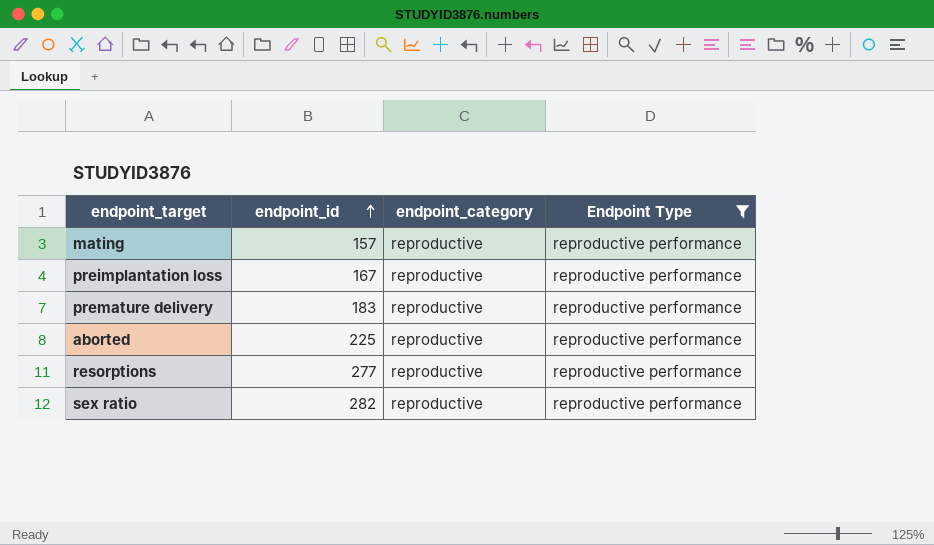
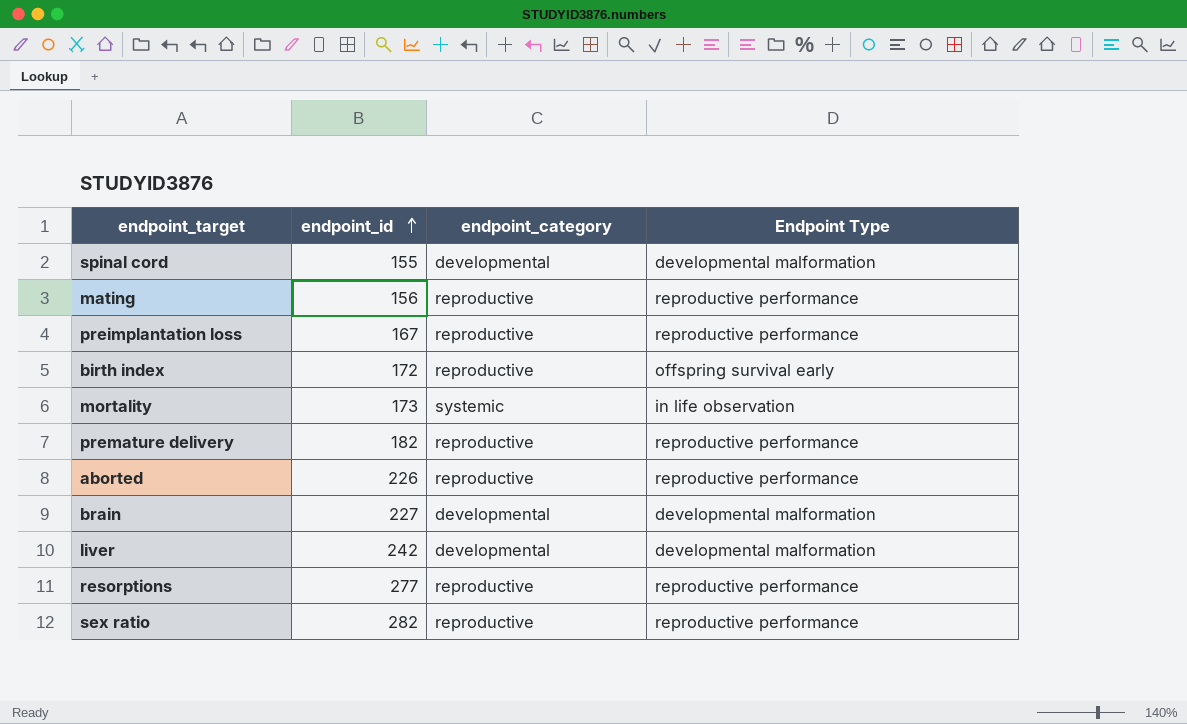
filter: Endpoint Type = reproductive performance -> none
mating | endpoint_id: 157 -> 156
premature delivery | endpoint_id: 183 -> 182
aborted | endpoint_id: 225 -> 226

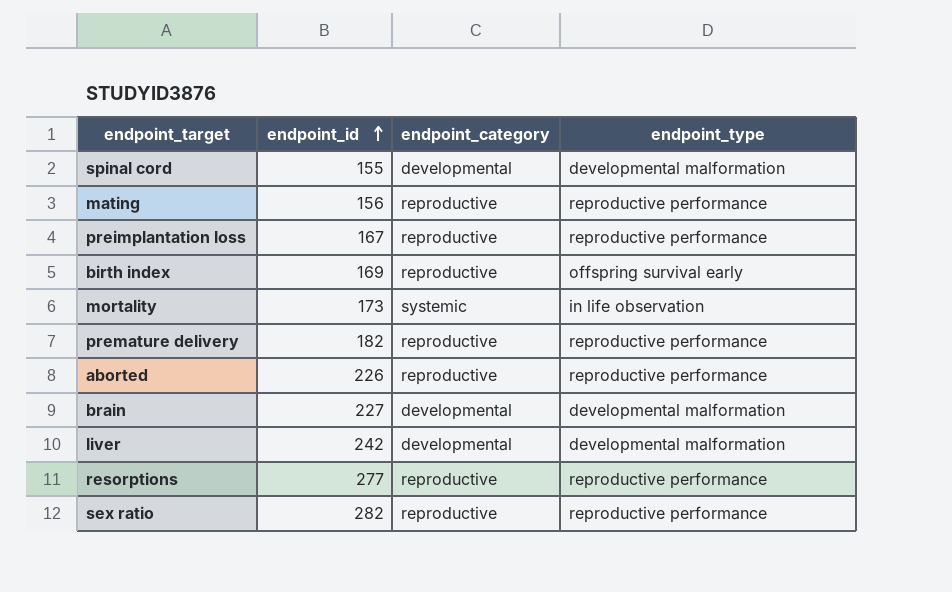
column name: Endpoint Type -> endpoint_type
birth index | endpoint_id: 172 -> 169

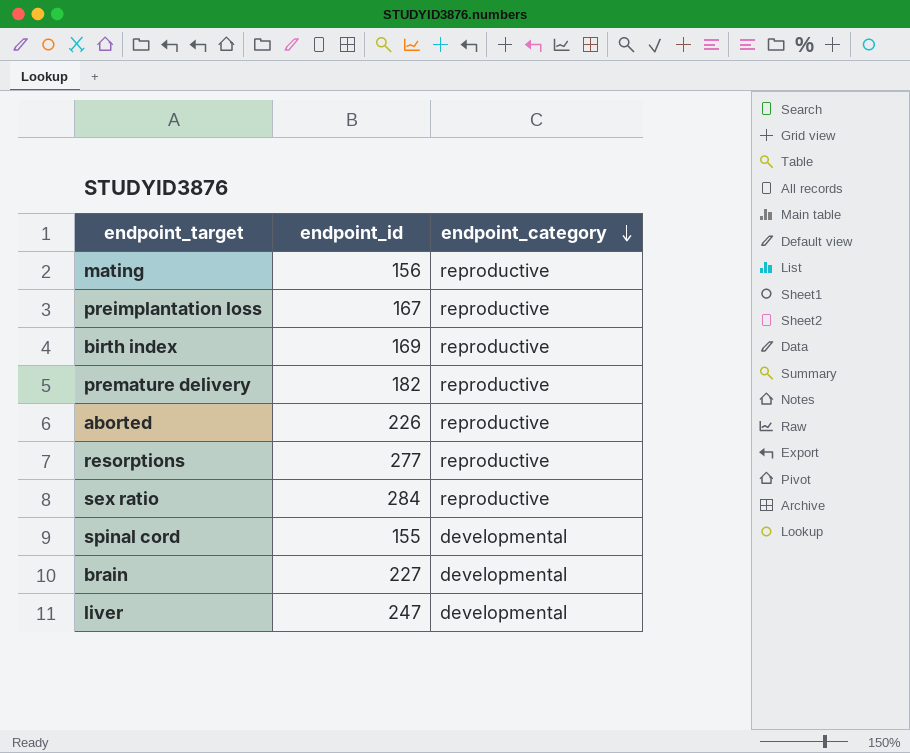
row order: endpoint_id ascending -> endpoint_category descending
column endpoint_type | position: 4 -> none
row mortality: 173 | systemic | in life observation -> none
sex ratio | endpoint_id: 282 -> 284
liver | endpoint_id: 242 -> 247

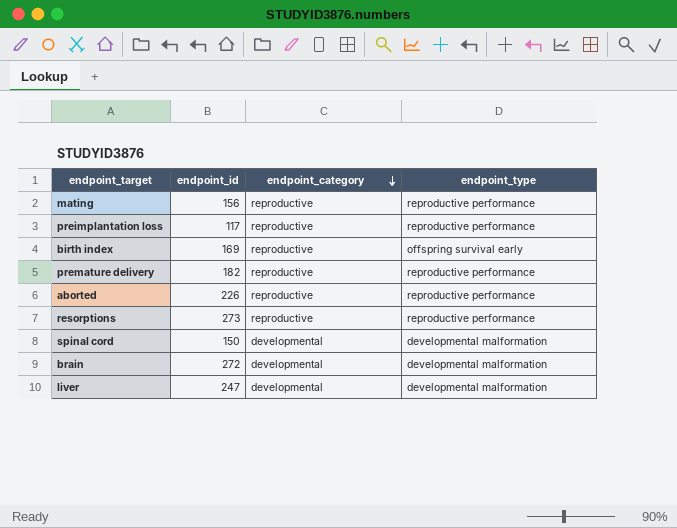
column endpoint_type | position: none -> 4
row sex ratio: 284 | reproductive -> none
preimplantation loss | endpoint_id: 167 -> 117
resorptions | endpoint_id: 277 -> 273
spinal cord | endpoint_id: 155 -> 150
brain | endpoint_id: 227 -> 272

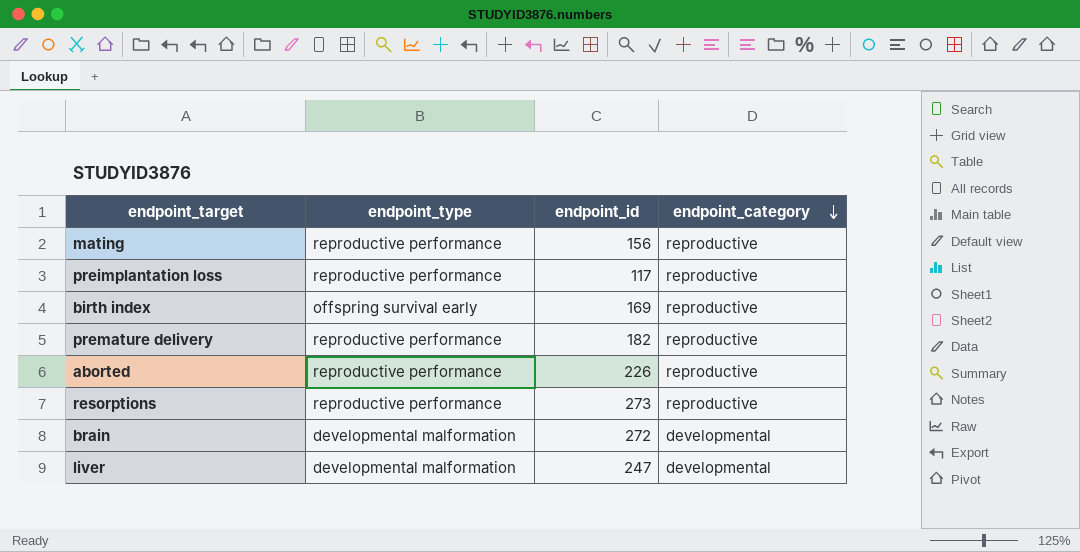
column endpoint_type | position: 4 -> 2
row spinal cord: 150 | developmental | developmental malformation -> none

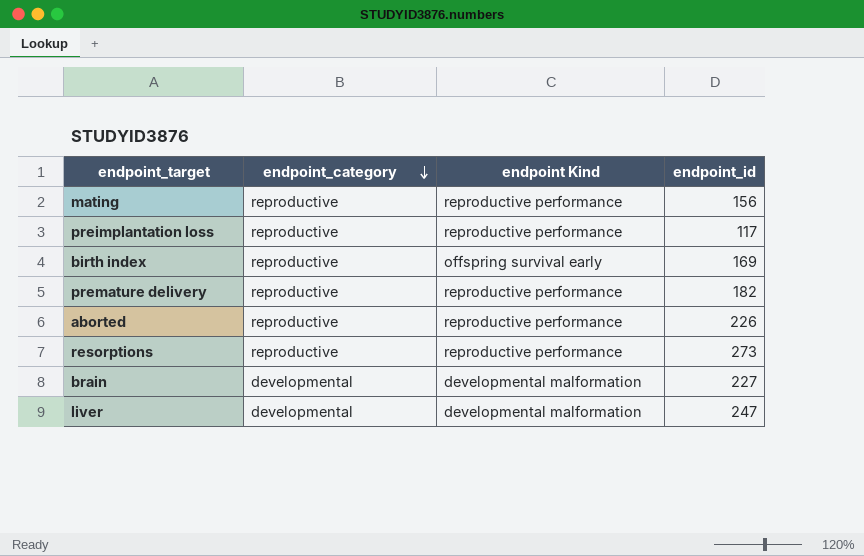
column endpoint_category | position: 4 -> 2
column name: endpoint_type -> endpoint Kind
brain | endpoint_id: 272 -> 227

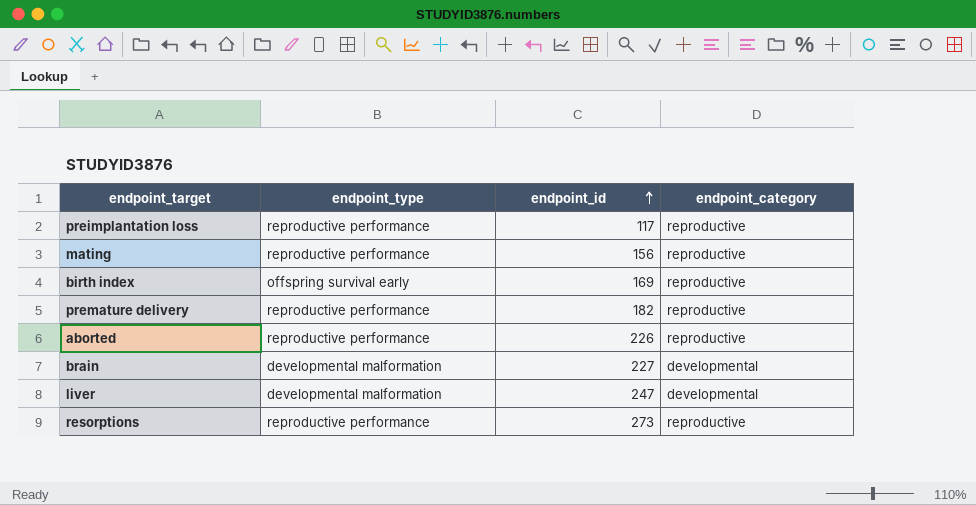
row order: endpoint_category descending -> endpoint_id ascending
column name: endpoint Kind -> endpoint_type
column endpoint_category | position: 2 -> 4

